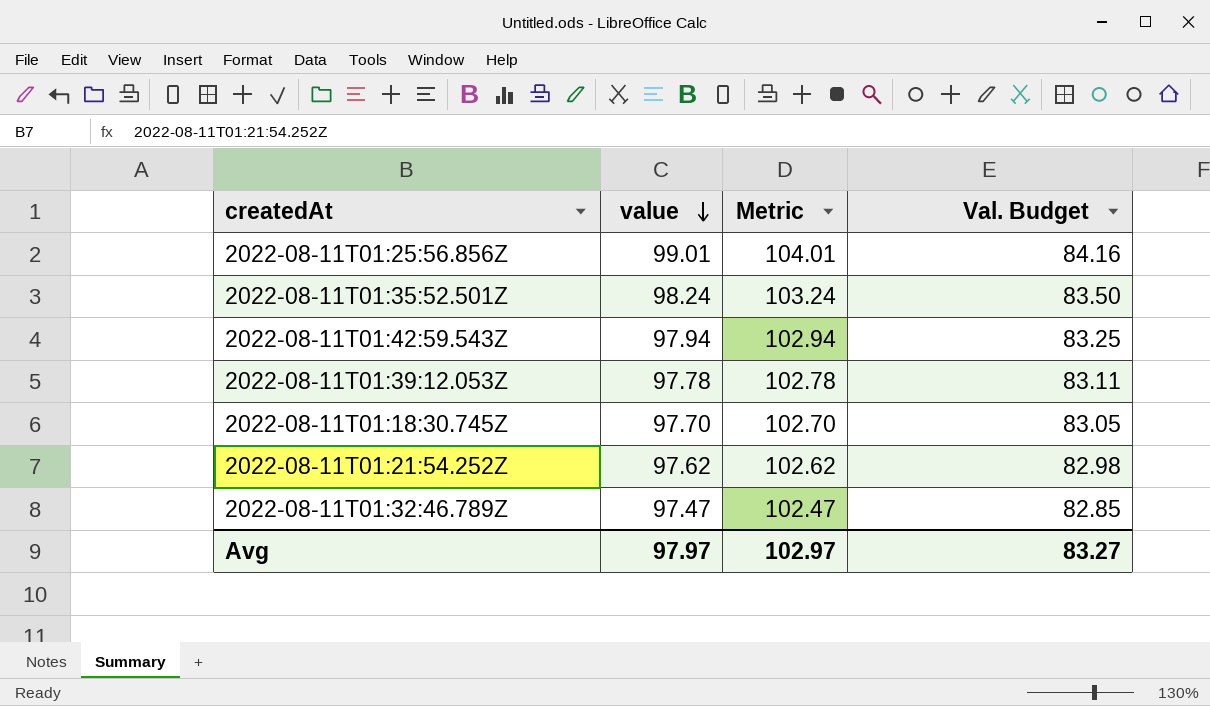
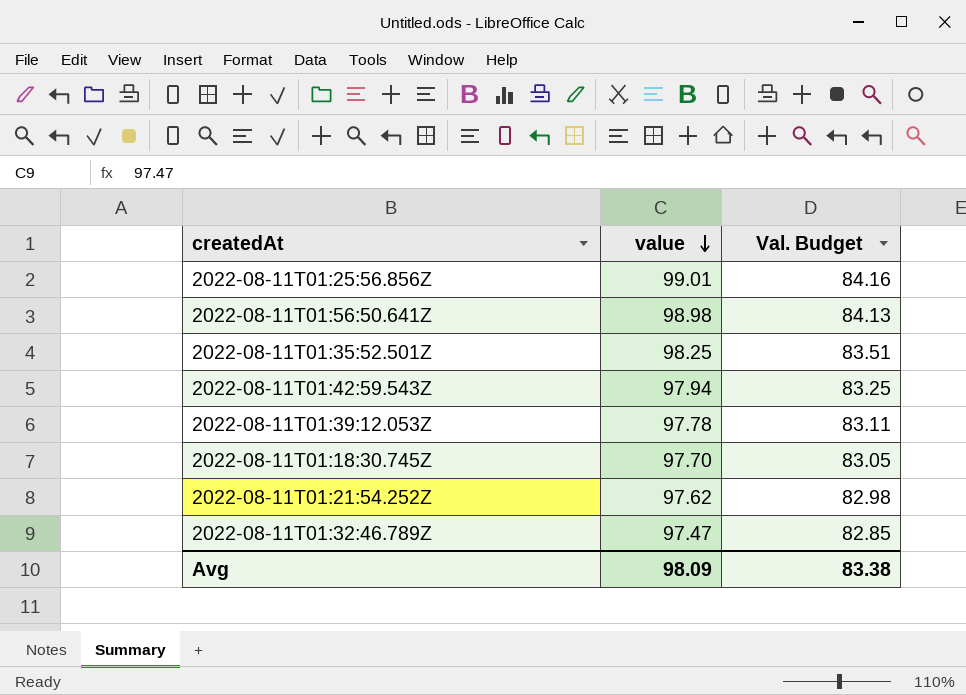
column Metric | formula: [value] + 5 -> none
row 2022-08-11T01:56:50.641Z: none -> 98.98 | 84.13
2022-08-11T01:35:52.501Z | value: 98.24 -> 98.25
2022-08-11T01:35:52.501Z | Val. Budget: 83.50 -> 83.51
Avg | value: 97.97 -> 98.09
Avg | Val. Budget: 83.27 -> 83.38

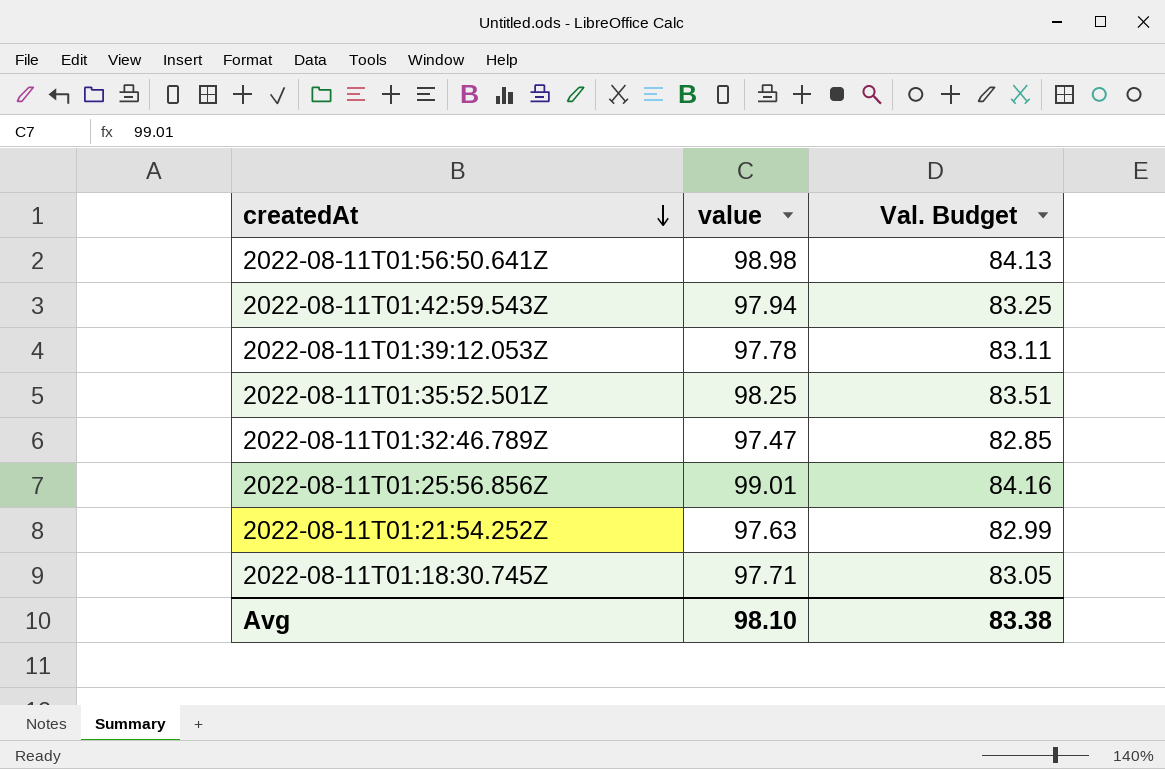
row order: value descending -> createdAt descending
2022-08-11T01:21:54.252Z | value: 97.62 -> 97.63
2022-08-11T01:21:54.252Z | Val. Budget: 82.98 -> 82.99
2022-08-11T01:18:30.745Z | value: 97.70 -> 97.71
Avg | value: 98.09 -> 98.10

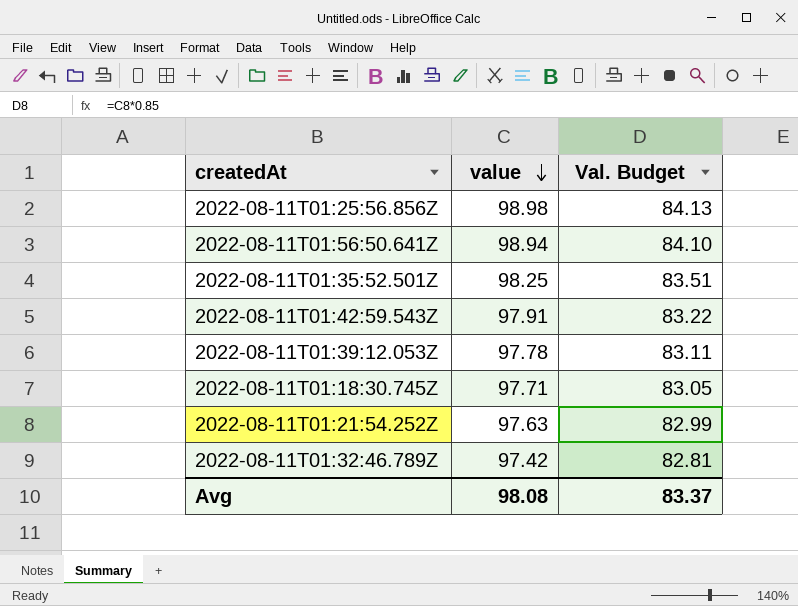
row order: createdAt descending -> value descending
2022-08-11T01:25:56.856Z | value: 99.01 -> 98.98
2022-08-11T01:25:56.856Z | Val. Budget: 84.16 -> 84.13
2022-08-11T01:56:50.641Z | value: 98.98 -> 98.94
2022-08-11T01:56:50.641Z | Val. Budget: 84.13 -> 84.10
2022-08-11T01:42:59.543Z | value: 97.94 -> 97.91
2022-08-11T01:42:59.543Z | Val. Budget: 83.25 -> 83.22
2022-08-11T01:32:46.789Z | value: 97.47 -> 97.42
2022-08-11T01:32:46.789Z | Val. Budget: 82.85 -> 82.81
Avg | value: 98.10 -> 98.08
Avg | Val. Budget: 83.38 -> 83.37

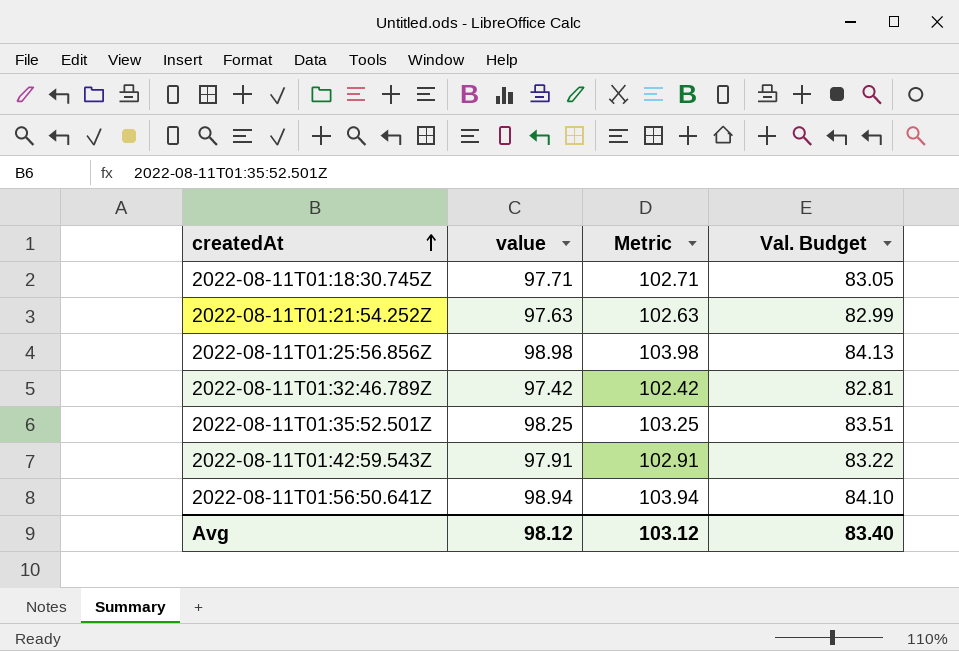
row order: value descending -> createdAt ascending
column Metric | formula: none -> [value] + 5
row 2022-08-11T01:39:12.053Z: 97.78 | 83.11 -> none
Avg | value: 98.08 -> 98.12
Avg | Val. Budget: 83.37 -> 83.40

